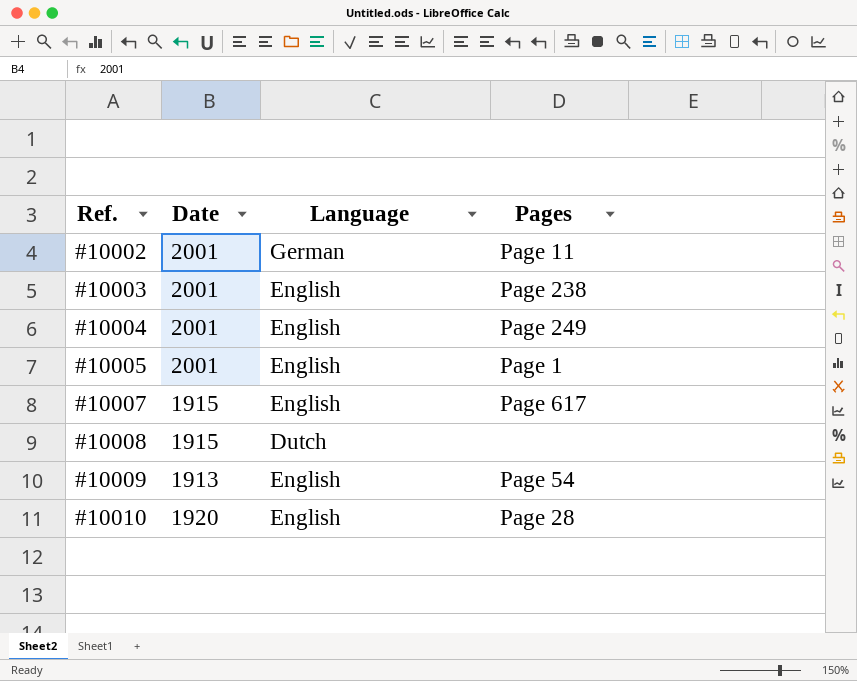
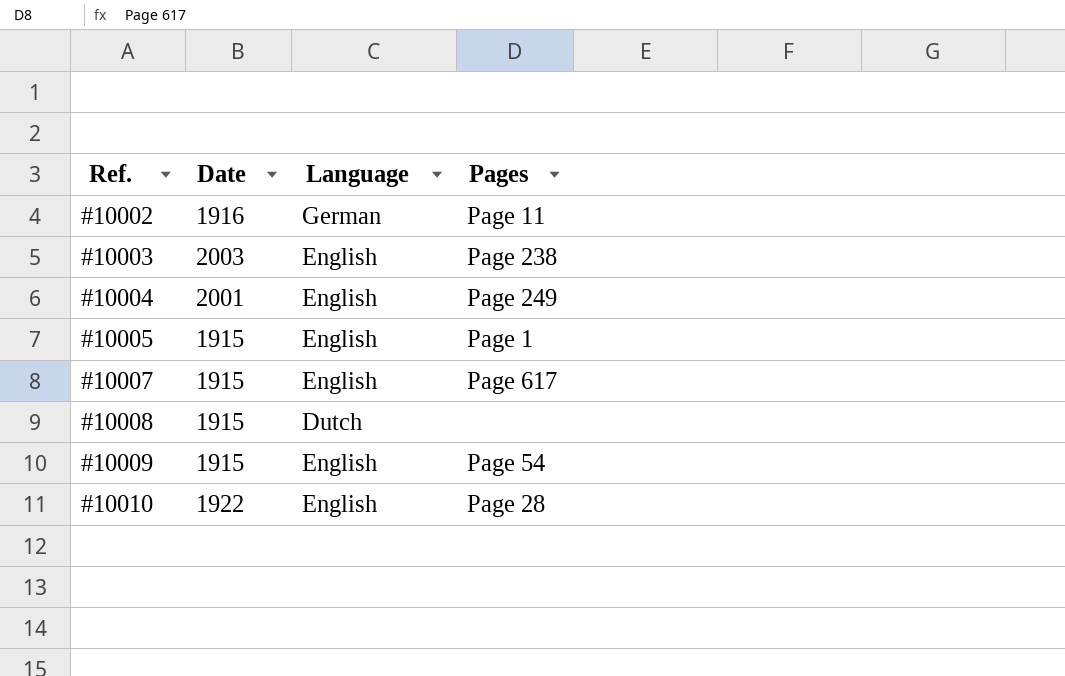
#10002 | Date: 2001 -> 1916
#10003 | Date: 2001 -> 2003
#10005 | Date: 2001 -> 1915
#10009 | Date: 1913 -> 1915
#10010 | Date: 1920 -> 1922

